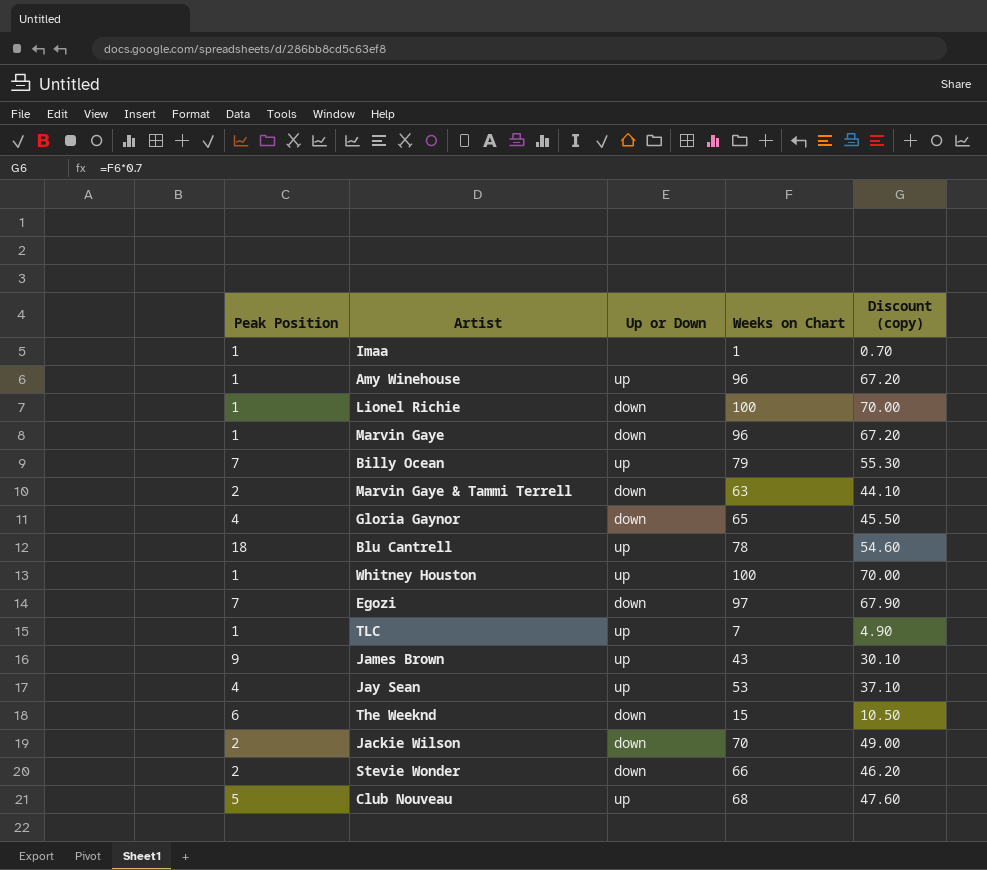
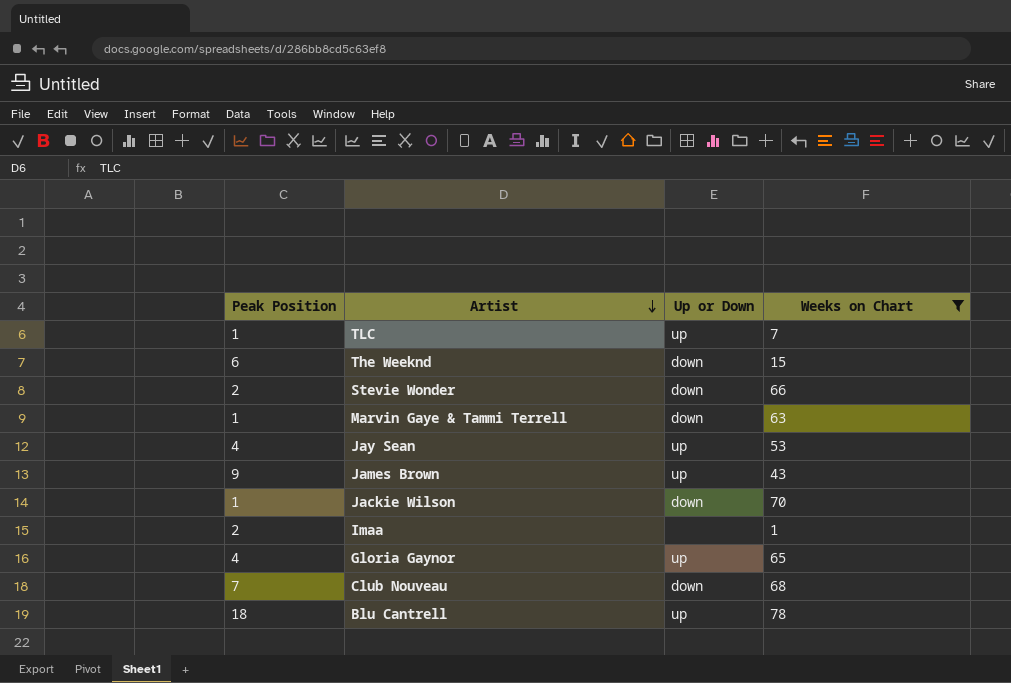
filter: none -> Weeks on Chart <= 78
row order: none -> Artist descending
column Discount (copy) | formula: [Weeks on Chart] * 0.7 -> none
Marvin Gaye & Tammi Terrell | Peak Position: 2 -> 1
Jackie Wilson | Peak Position: 2 -> 1
Imaa | Peak Position: 1 -> 2
Gloria Gaynor | Up or Down: down -> up
Club Nouveau | Peak Position: 5 -> 7
Club Nouveau | Up or Down: up -> down

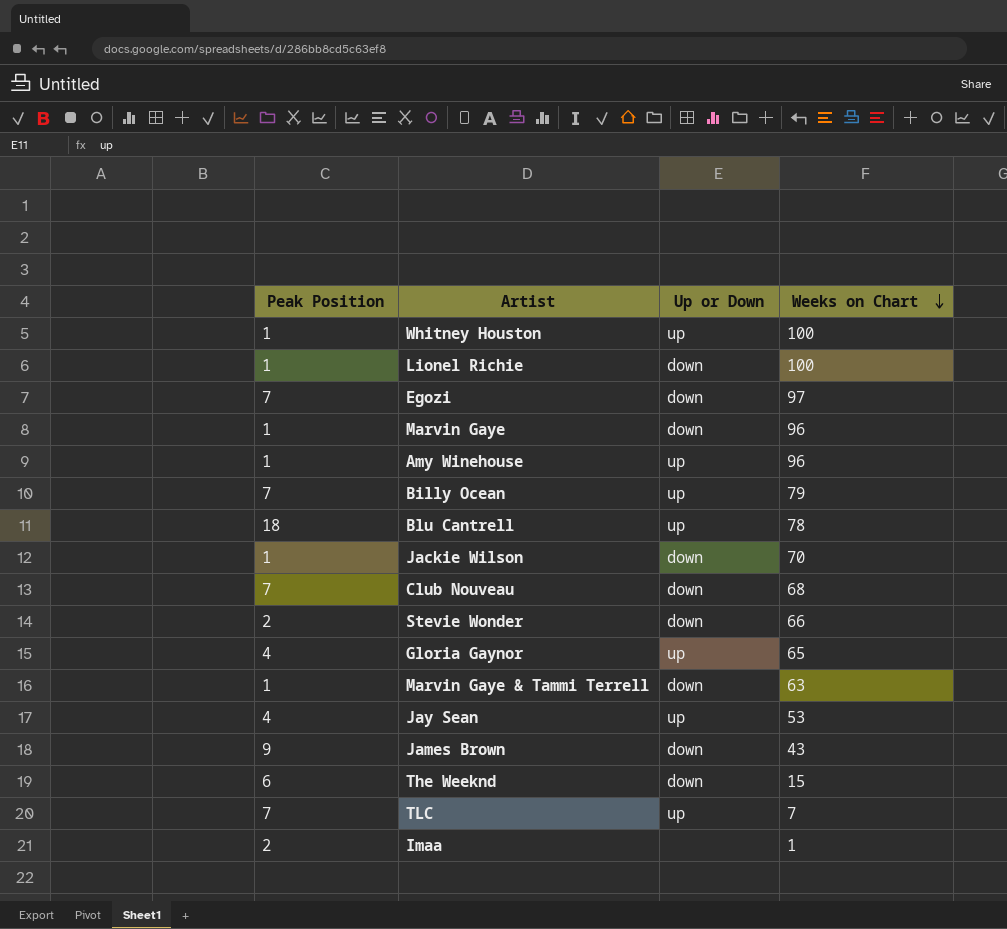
filter: Weeks on Chart <= 78 -> none
row order: Artist descending -> Weeks on Chart descending
James Brown | Up or Down: up -> down
TLC | Peak Position: 1 -> 7

